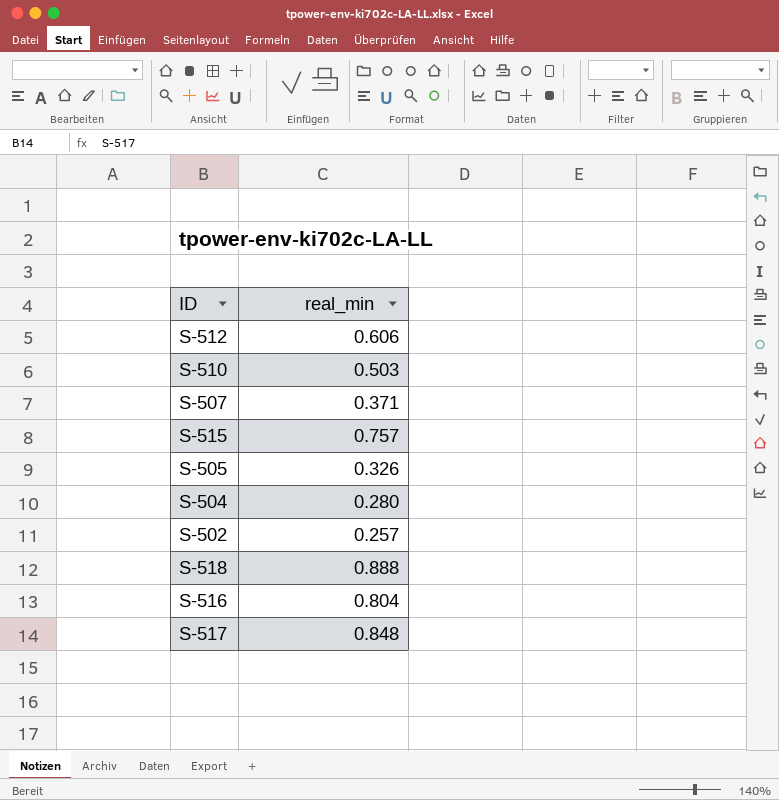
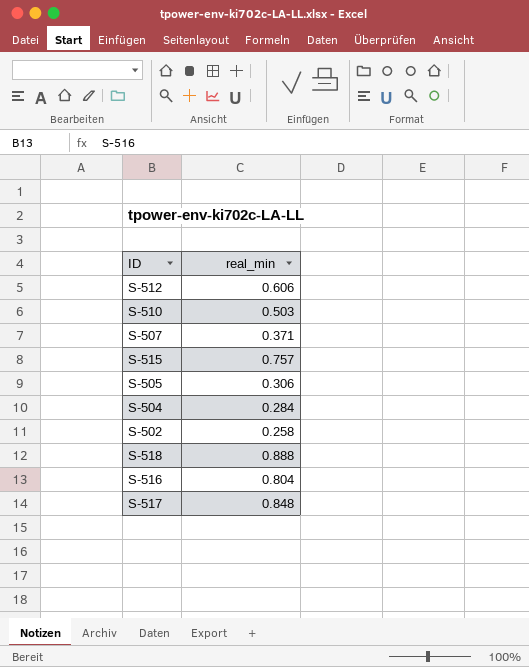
S-505 | real_min: 0.326 -> 0.306
S-504 | real_min: 0.280 -> 0.284
S-502 | real_min: 0.257 -> 0.258

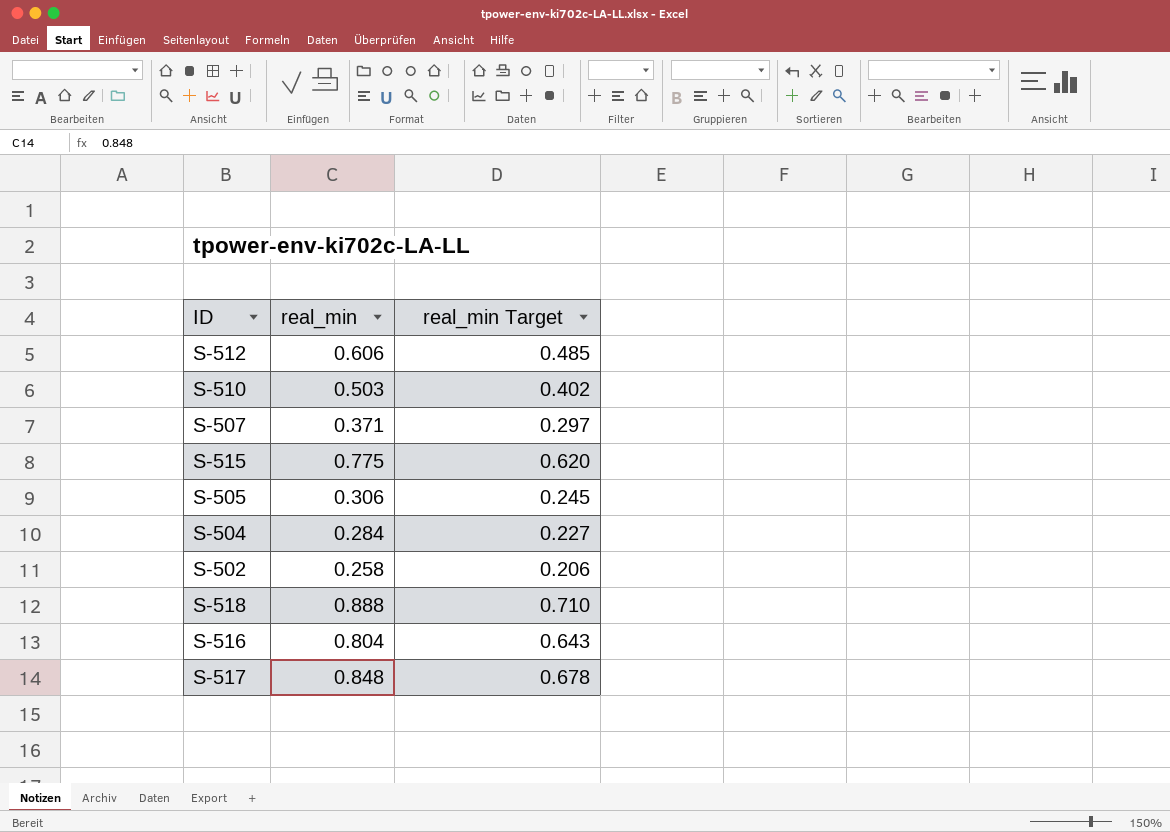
column real_min Target | formula: none -> [real_min] * 0.8
S-515 | real_min: 0.757 -> 0.775

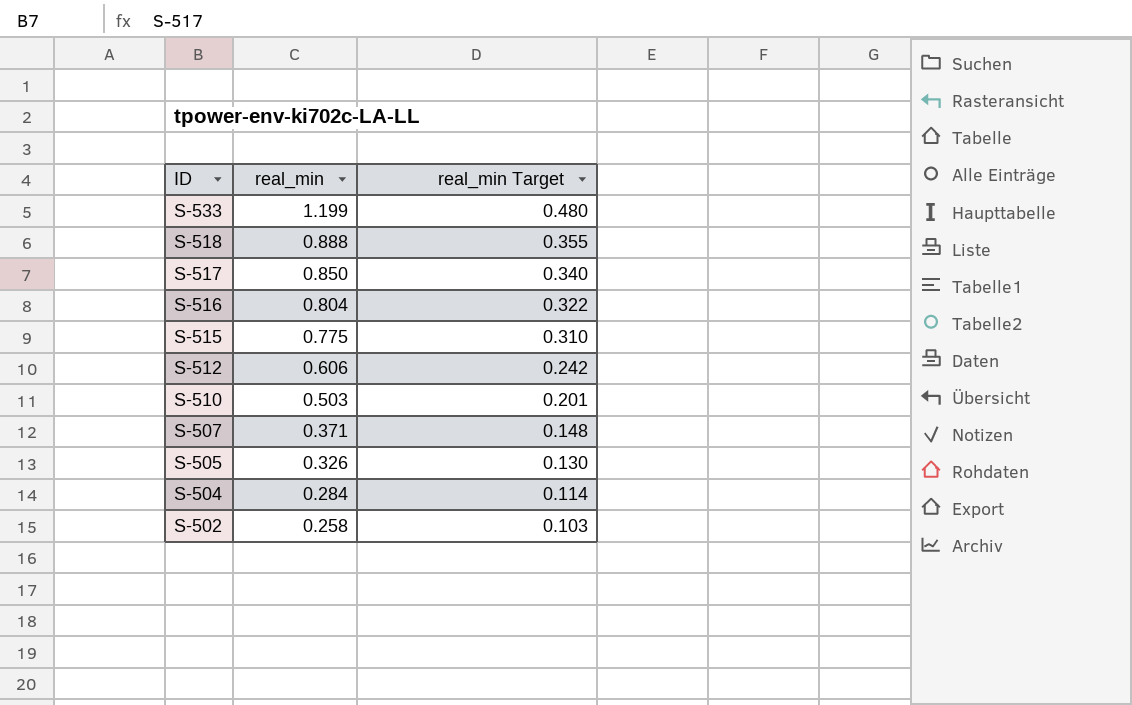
row order: none -> ID descending
column real_min Target | formula: [real_min] * 0.8 -> [real_min] * 0.4
row S-533: none -> 1.199 | 0.480
S-517 | real_min: 0.848 -> 0.850
S-505 | real_min: 0.306 -> 0.326

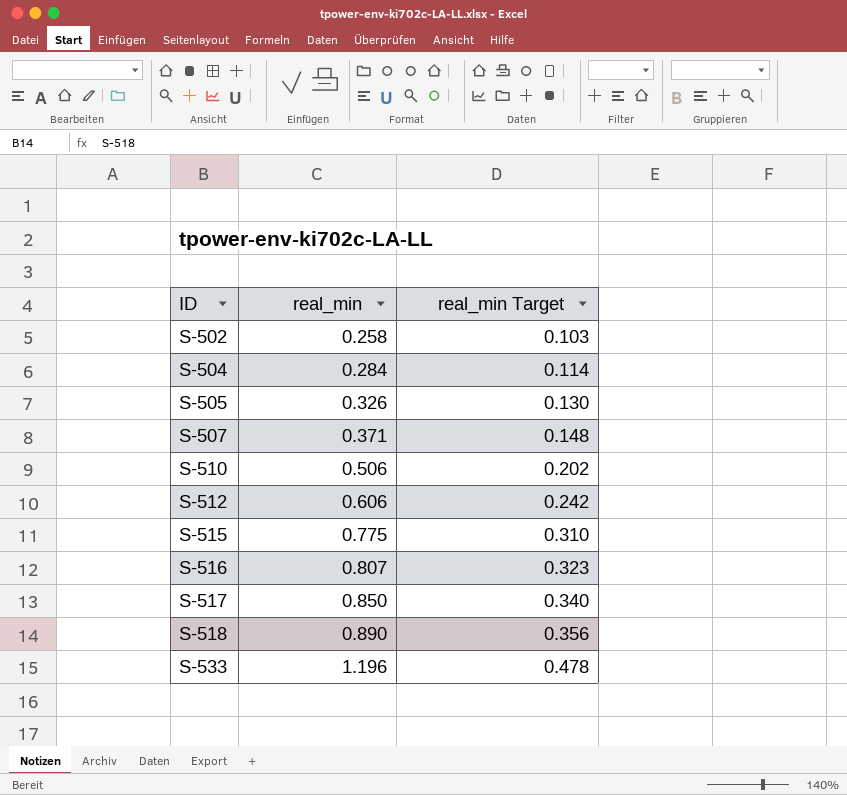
row order: ID descending -> ID ascending
S-510 | real_min: 0.503 -> 0.506
S-510 | real_min Target: 0.201 -> 0.202
S-516 | real_min: 0.804 -> 0.807
S-516 | real_min Target: 0.322 -> 0.323
S-518 | real_min: 0.888 -> 0.890
S-518 | real_min Target: 0.355 -> 0.356
S-533 | real_min: 1.199 -> 1.196
S-533 | real_min Target: 0.480 -> 0.478

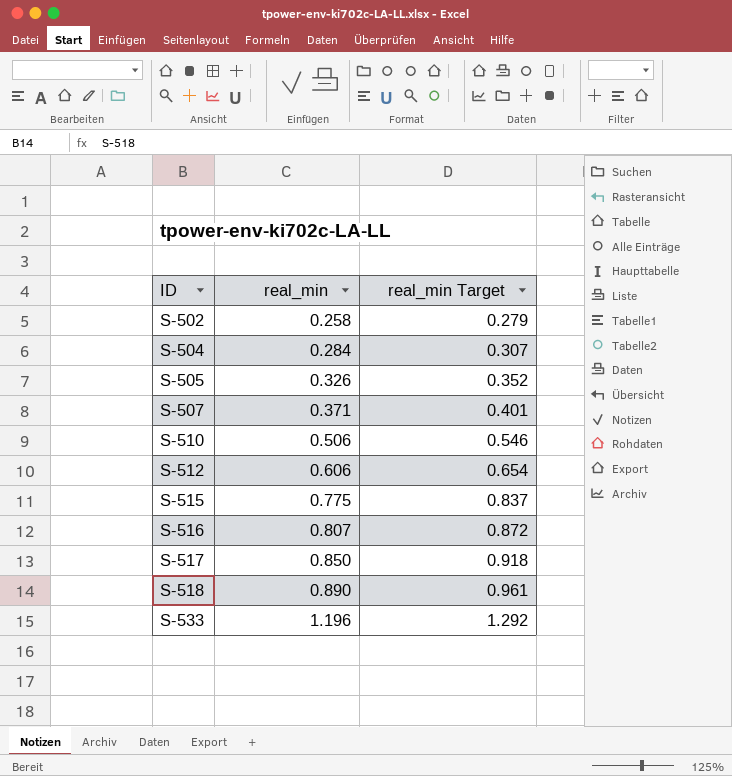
column real_min Target | formula: [real_min] * 0.4 -> [real_min] * 1.08

